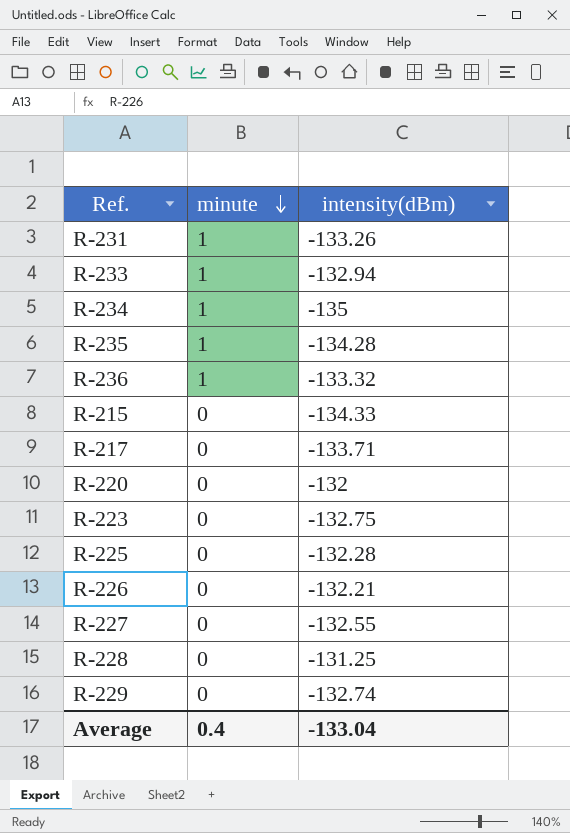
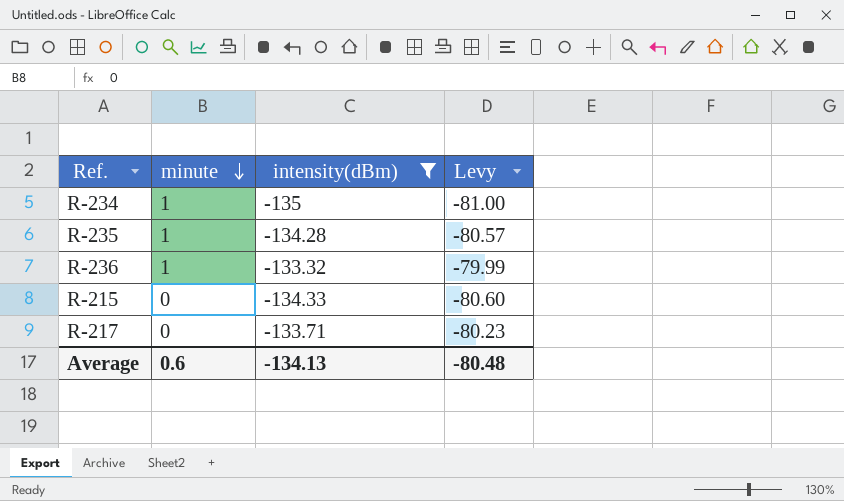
filter: none -> intensity(dBm) <= -133.32
column Levy | formula: none -> [intensity(dBm)] * 0.6
Average | minute: 0.4 -> 0.6
Average | intensity(dBm): -133.04 -> -134.13

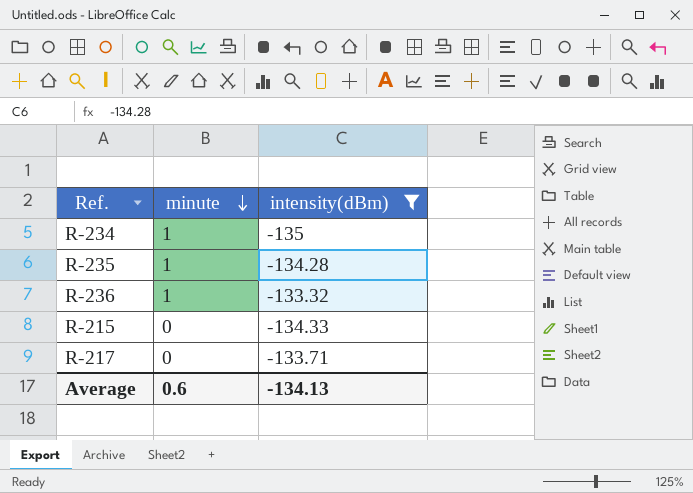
column Levy | formula: [intensity(dBm)] * 0.6 -> none

